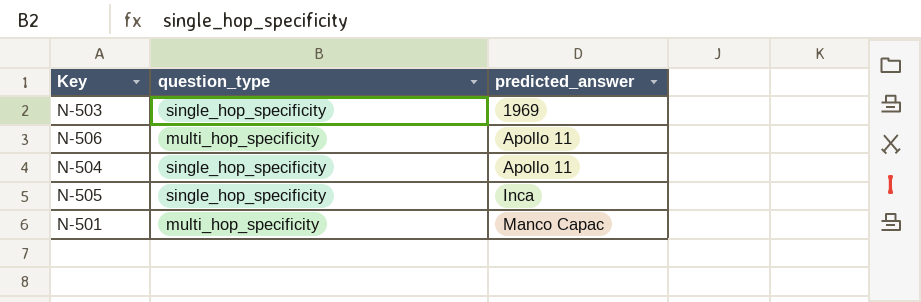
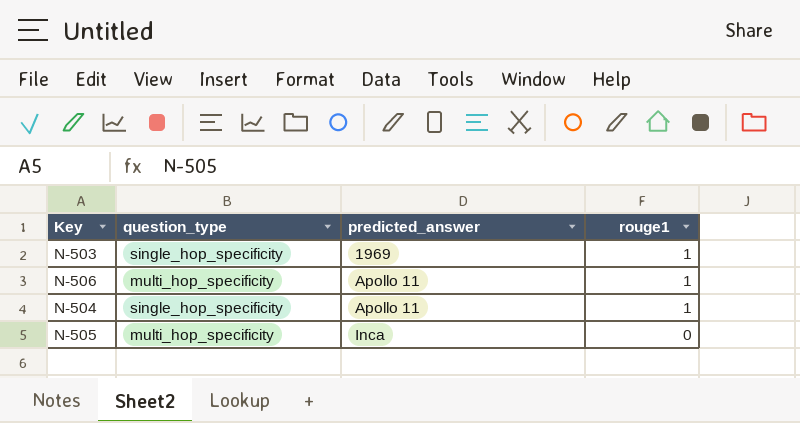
column rouge1 | position: none -> 4
row N-501: multi_hop_specificity | Manco Capac -> none
N-505 | question_type: single_hop_specificity -> multi_hop_specificity

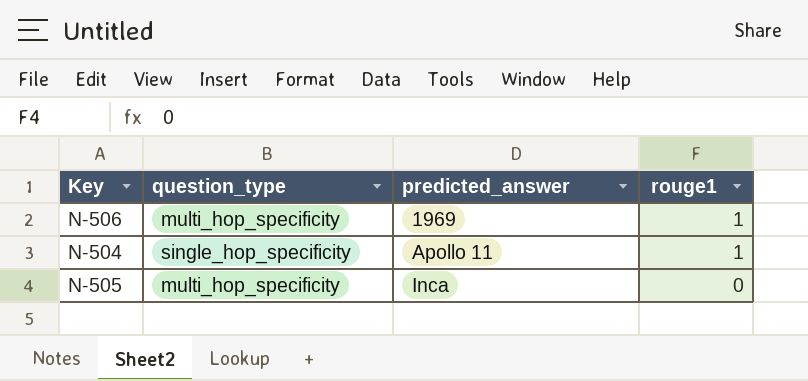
row N-503: single_hop_specificity | 1969 | 1 -> none
N-506 | predicted_answer: Apollo 11 -> 1969

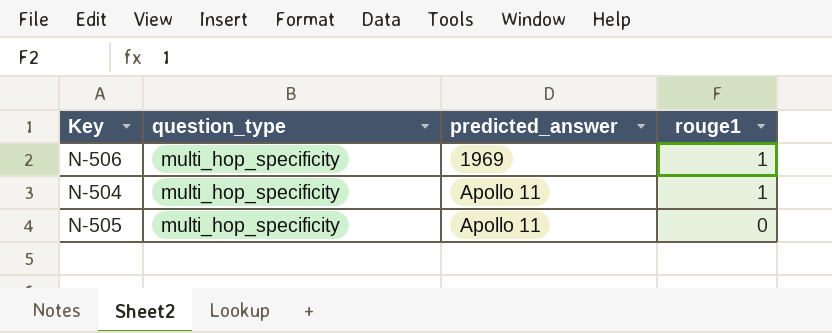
N-504 | question_type: single_hop_specificity -> multi_hop_specificity
N-505 | predicted_answer: Inca -> Apollo 11

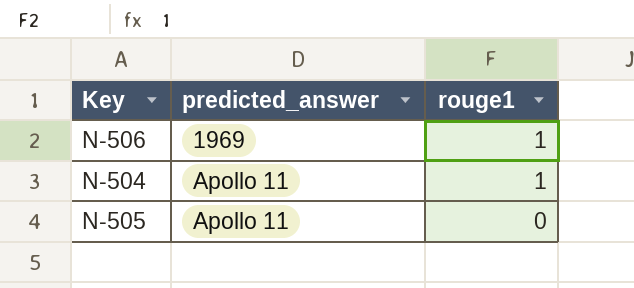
column question_type | position: 2 -> none

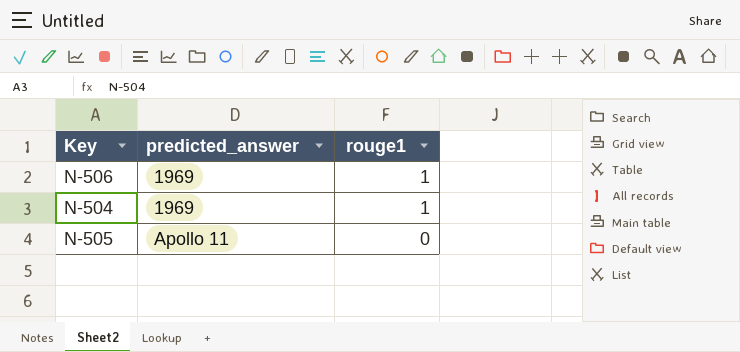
N-504 | predicted_answer: Apollo 11 -> 1969

